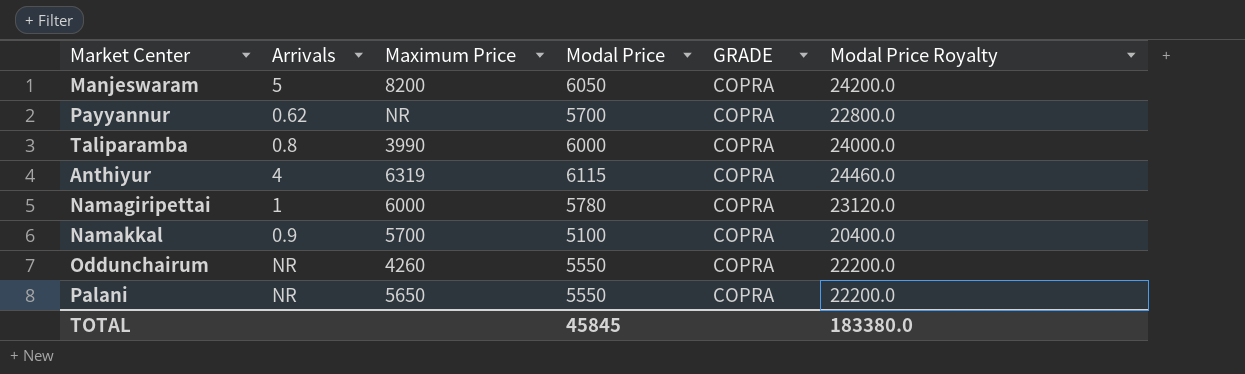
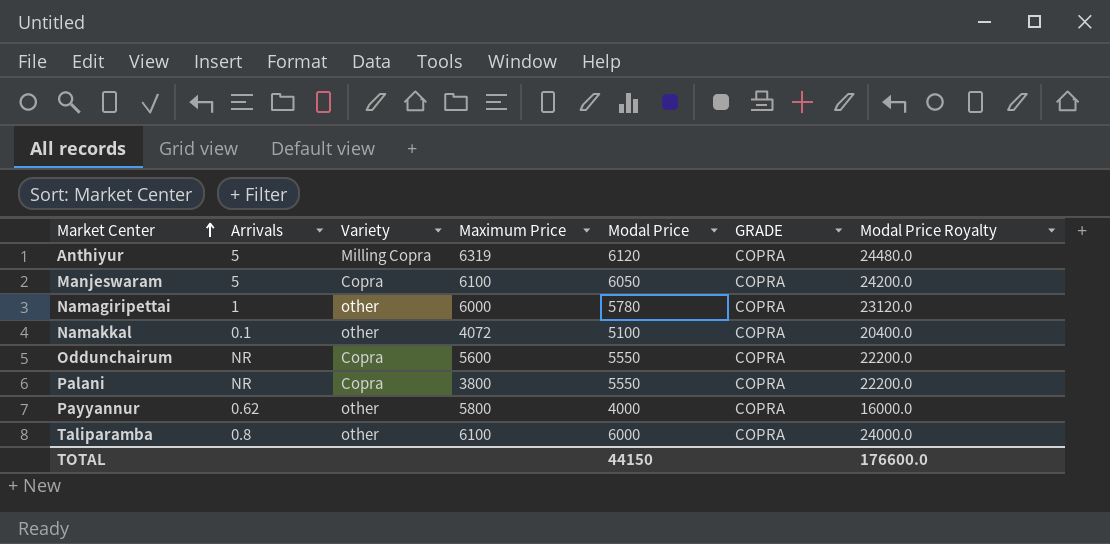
row order: none -> Market Center ascending
column Variety | position: none -> 3
Anthiyur | Arrivals: 4 -> 5
Anthiyur | Modal Price: 6115 -> 6120
Anthiyur | Modal Price Royalty: 24460.0 -> 24480.0
Manjeswaram | Maximum Price: 8200 -> 6100
Namakkal | Arrivals: 0.9 -> 0.1
Namakkal | Maximum Price: 5700 -> 4072
Oddunchairum | Maximum Price: 4260 -> 5600
Palani | Maximum Price: 5650 -> 3800
Payyannur | Maximum Price: NR -> 5800
Payyannur | Modal Price: 5700 -> 4000
Payyannur | Modal Price Royalty: 22800.0 -> 16000.0
Taliparamba | Maximum Price: 3990 -> 6100
TOTAL | Modal Price: 45845 -> 44150
TOTAL | Modal Price Royalty: 183380.0 -> 176600.0

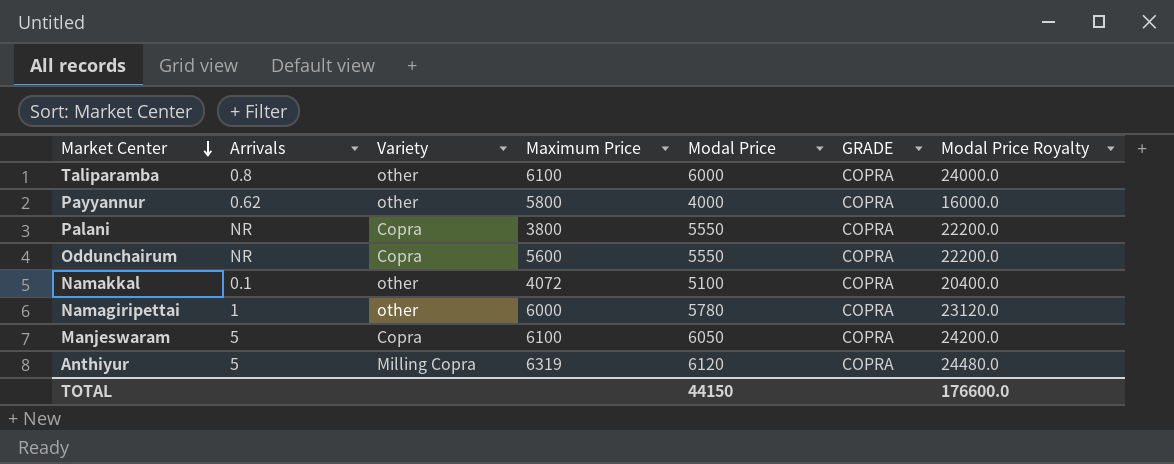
row order: Market Center ascending -> Market Center descending

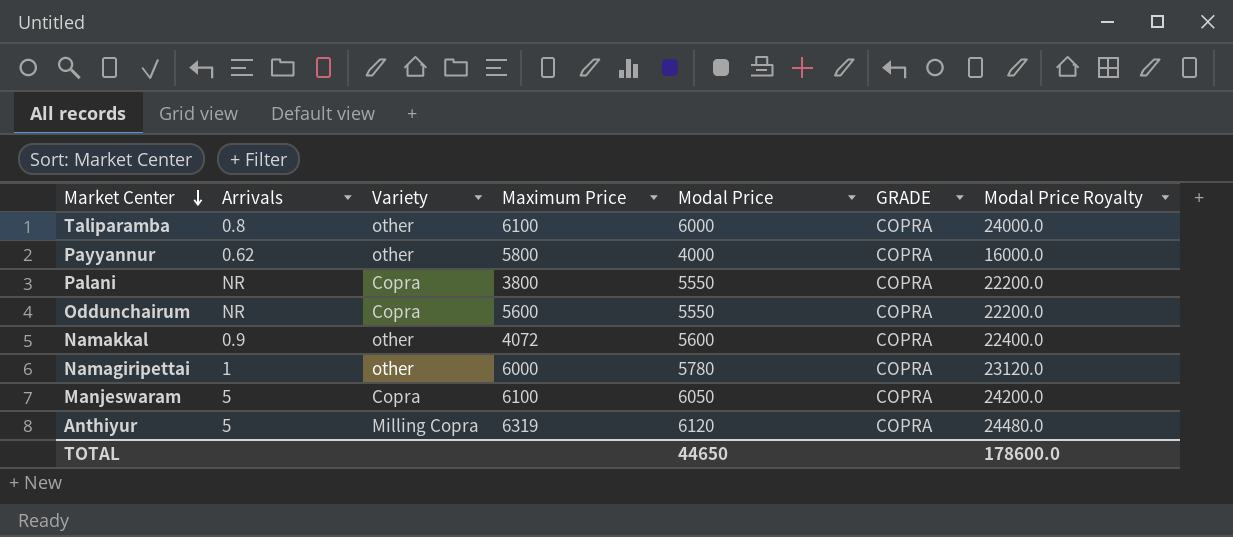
Namakkal | Arrivals: 0.1 -> 0.9
Namakkal | Modal Price: 5100 -> 5600
Namakkal | Modal Price Royalty: 20400.0 -> 22400.0
TOTAL | Modal Price: 44150 -> 44650
TOTAL | Modal Price Royalty: 176600.0 -> 178600.0

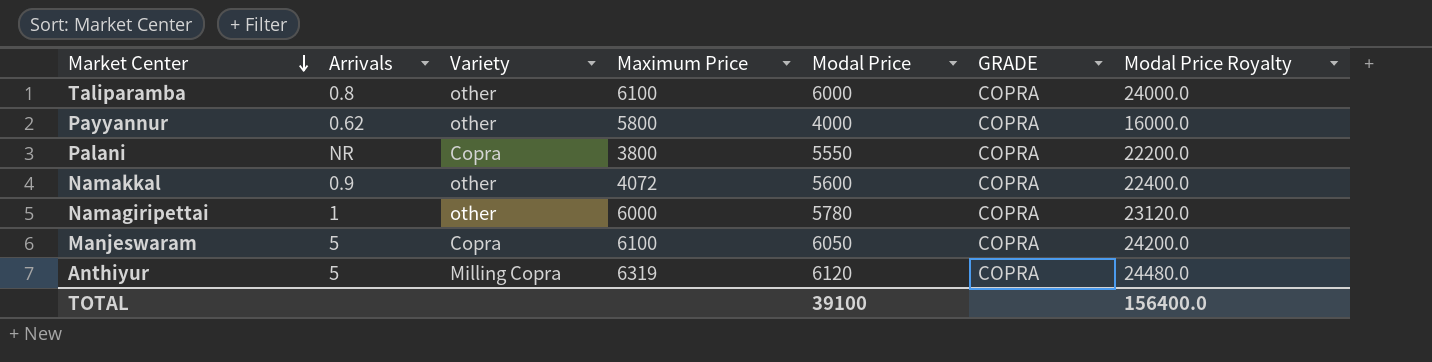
row Oddunchairum: NR | Copra | 5600 | 5550 | COPRA | 22200.0 -> none
TOTAL | Modal Price: 44650 -> 39100
TOTAL | Modal Price Royalty: 178600.0 -> 156400.0

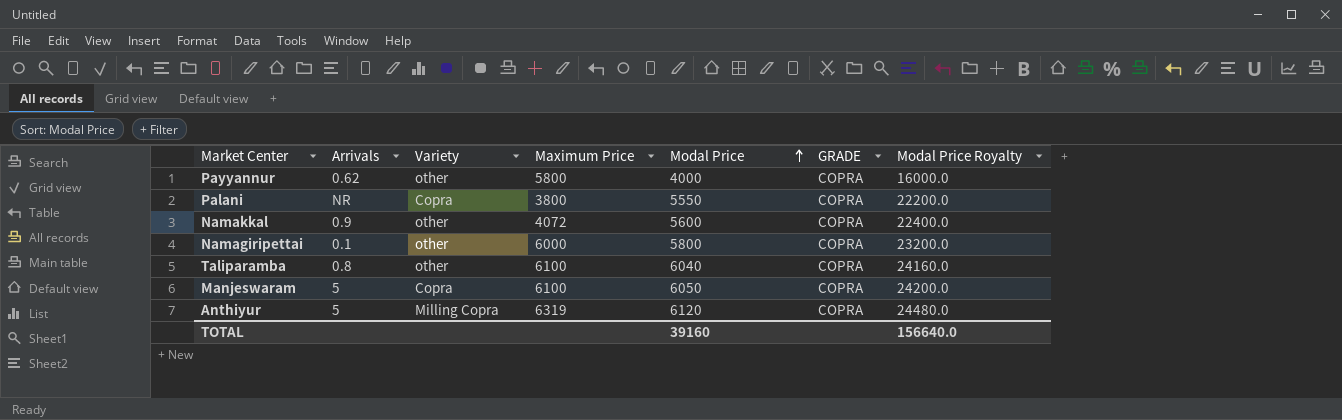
row order: Market Center descending -> Modal Price ascending
Namagiripettai | Arrivals: 1 -> 0.1
Namagiripettai | Modal Price: 5780 -> 5800
Namagiripettai | Modal Price Royalty: 23120.0 -> 23200.0
Taliparamba | Modal Price: 6000 -> 6040
Taliparamba | Modal Price Royalty: 24000.0 -> 24160.0
TOTAL | Modal Price: 39100 -> 39160
TOTAL | Modal Price Royalty: 156400.0 -> 156640.0

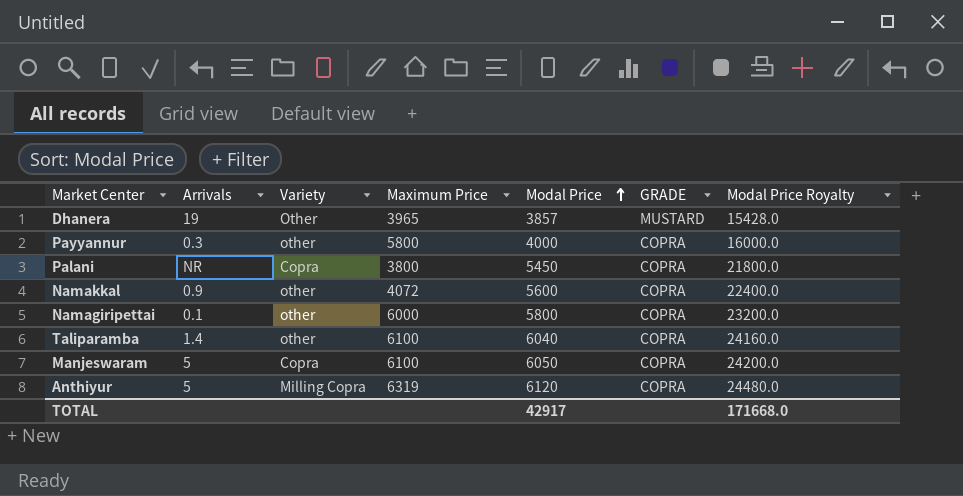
row Dhanera: none -> 19 | Other | 3965 | 3857 | MUSTARD | 15428.0
Payyannur | Arrivals: 0.62 -> 0.3
Palani | Modal Price: 5550 -> 5450
Palani | Modal Price Royalty: 22200.0 -> 21800.0
Taliparamba | Arrivals: 0.8 -> 1.4
TOTAL | Modal Price: 39160 -> 42917
TOTAL | Modal Price Royalty: 156640.0 -> 171668.0

